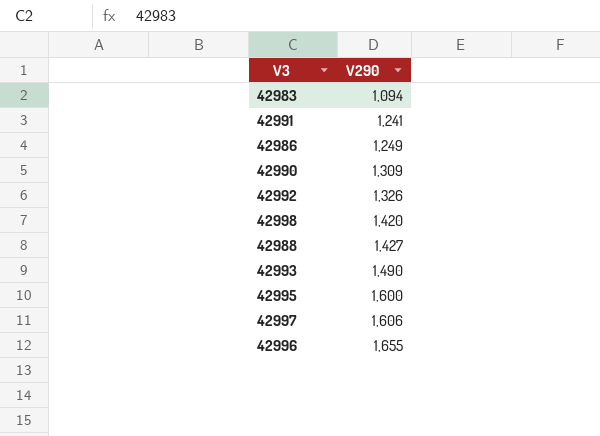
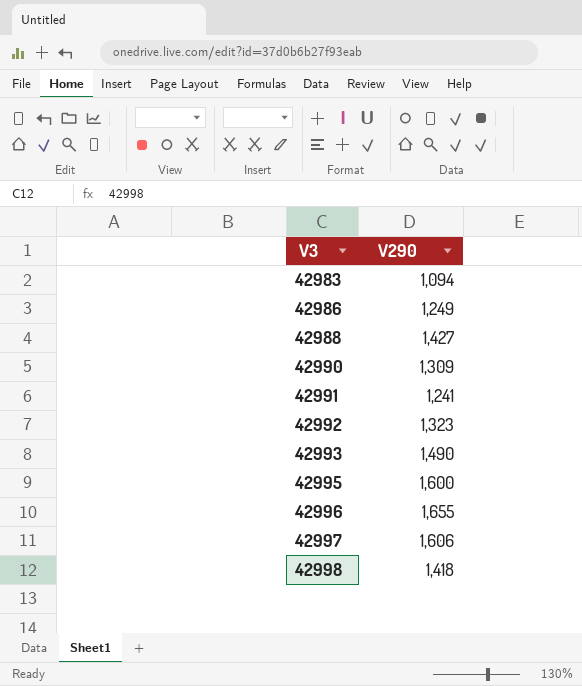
row order: V290 ascending -> V3 ascending
42992 | V290: 1,326 -> 1,323
42998 | V290: 1,420 -> 1,418

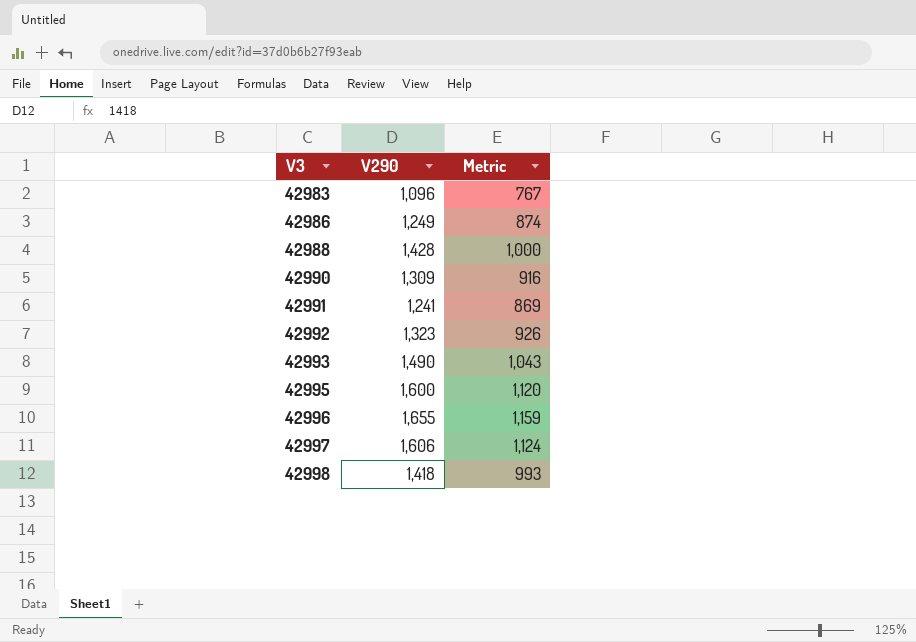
column Metric | formula: none -> [V290] * 0.7
42983 | V290: 1,094 -> 1,096
42988 | V290: 1,427 -> 1,428

